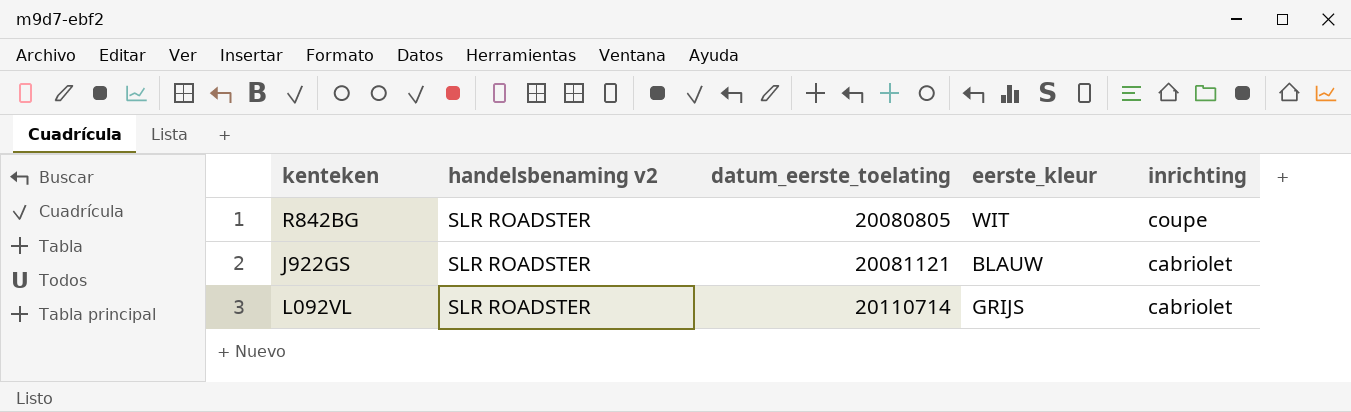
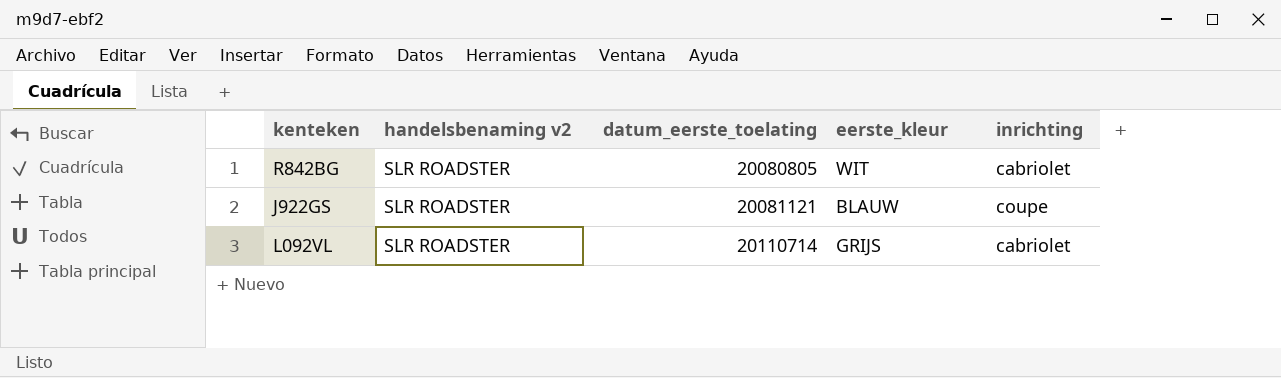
R842BG | inrichting: coupe -> cabriolet
J922GS | inrichting: cabriolet -> coupe

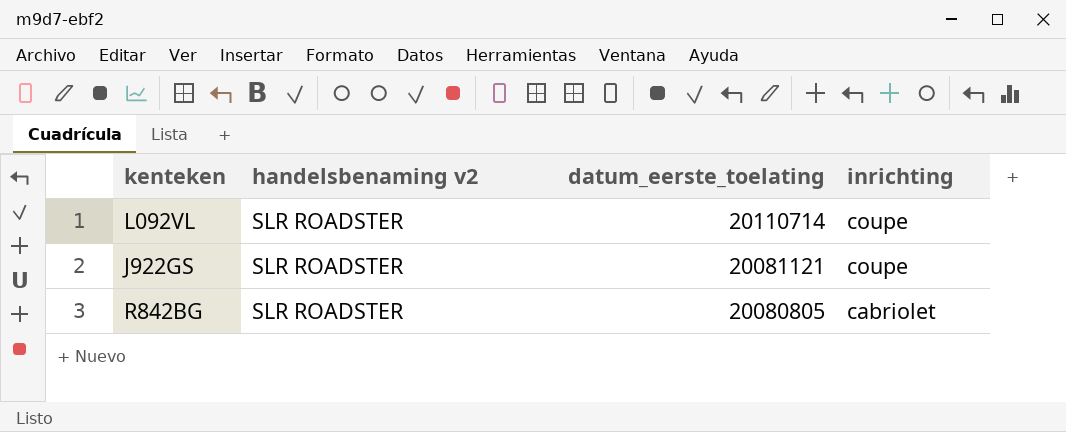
row order: datum_eerste_toelating ascending -> datum_eerste_toelating descending
column eerste_kleur | position: 4 -> none
L092VL | inrichting: cabriolet -> coupe

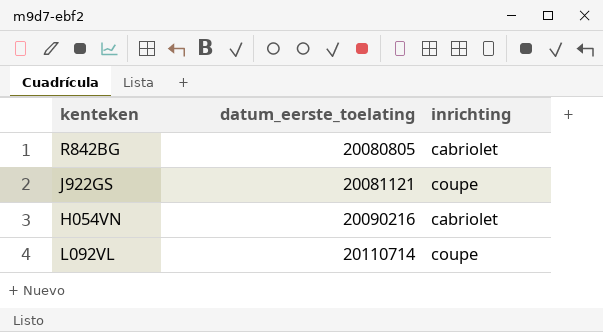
row order: datum_eerste_toelating descending -> datum_eerste_toelating ascending
column handelsbenaming v2 | position: 2 -> none
row H054VN: none -> 20090216 | cabriolet

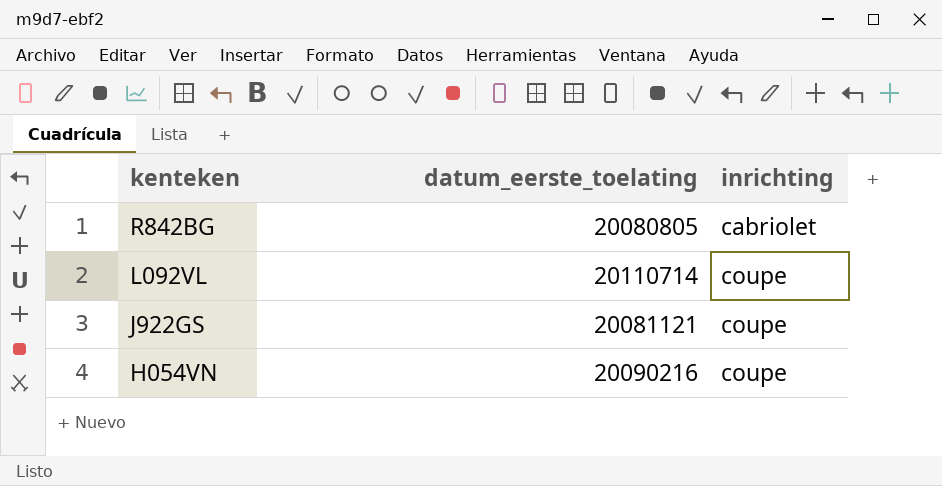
row order: datum_eerste_toelating ascending -> kenteken descending
H054VN | inrichting: cabriolet -> coupe

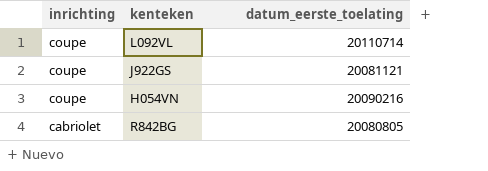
row order: kenteken descending -> inrichting descending
column inrichting | position: 3 -> 1

